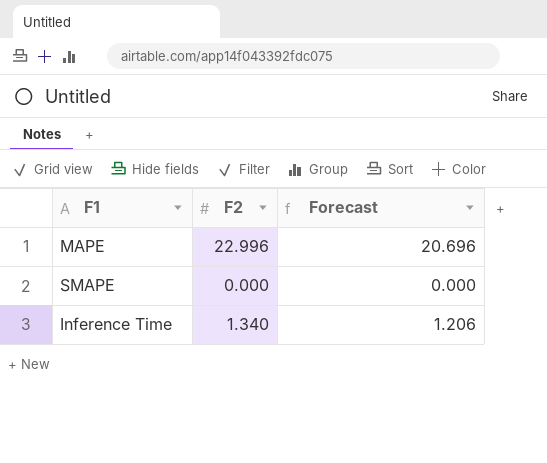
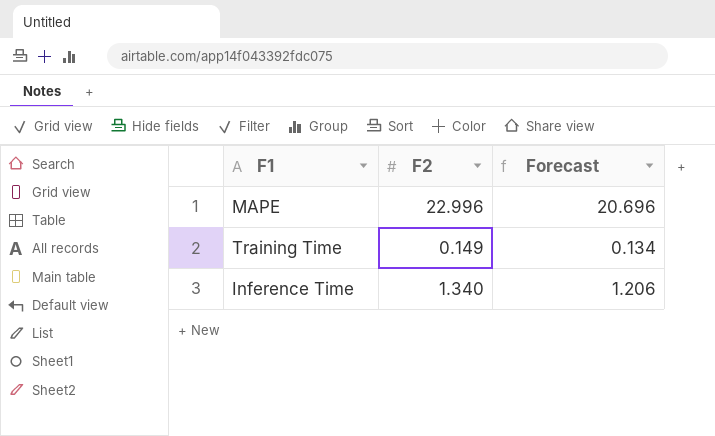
row SMAPE: 0.000 | 0.000 -> none
row Training Time: none -> 0.149 | 0.134

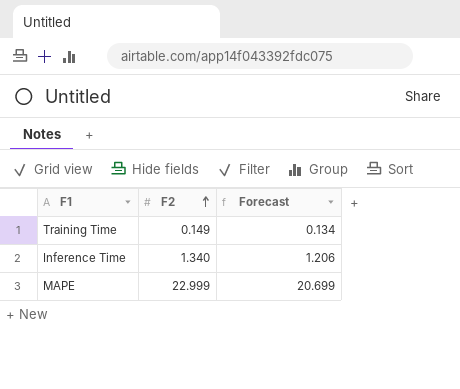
row order: none -> F2 ascending
MAPE | F2: 22.996 -> 22.999
MAPE | Forecast: 20.696 -> 20.699

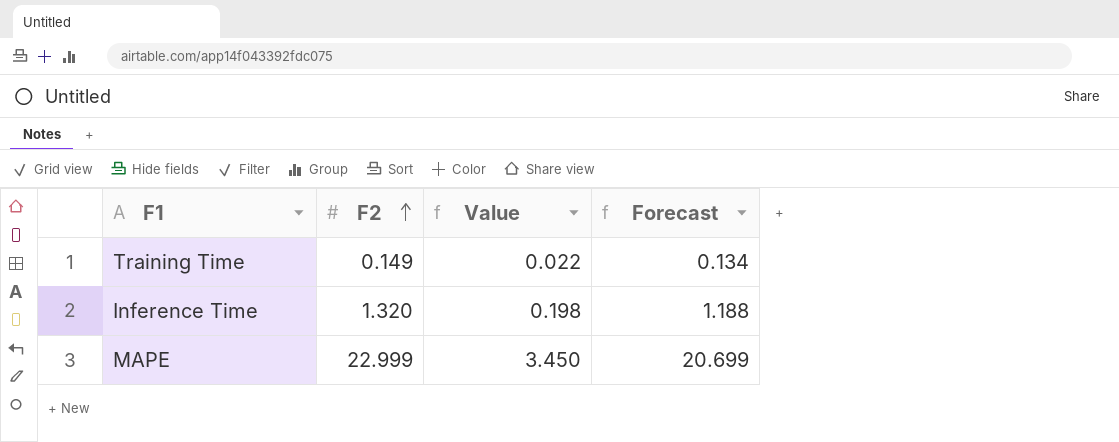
column Value | formula: none -> [F2] * 0.15
Inference Time | F2: 1.340 -> 1.320
Inference Time | Forecast: 1.206 -> 1.188

